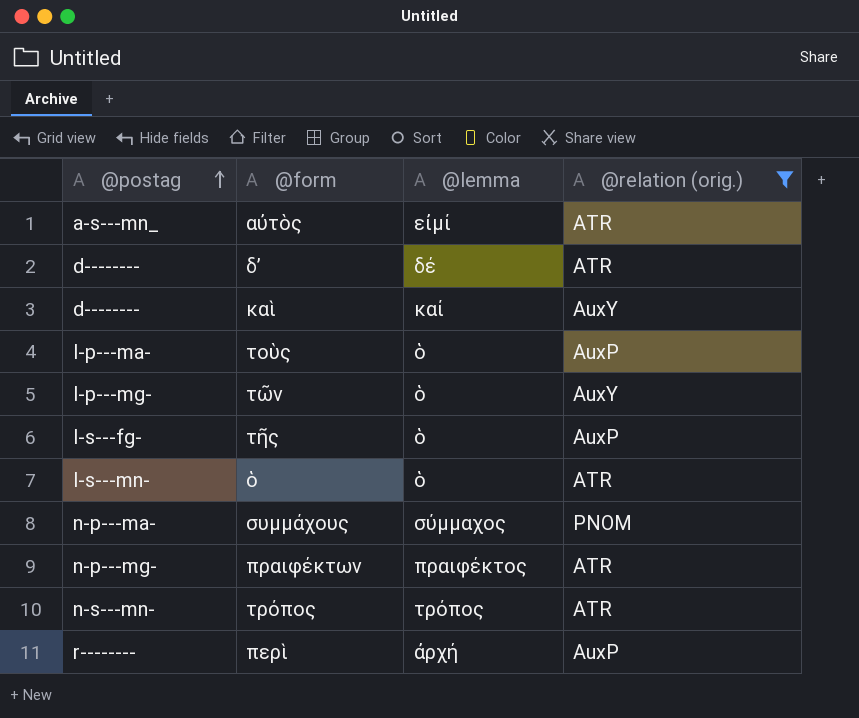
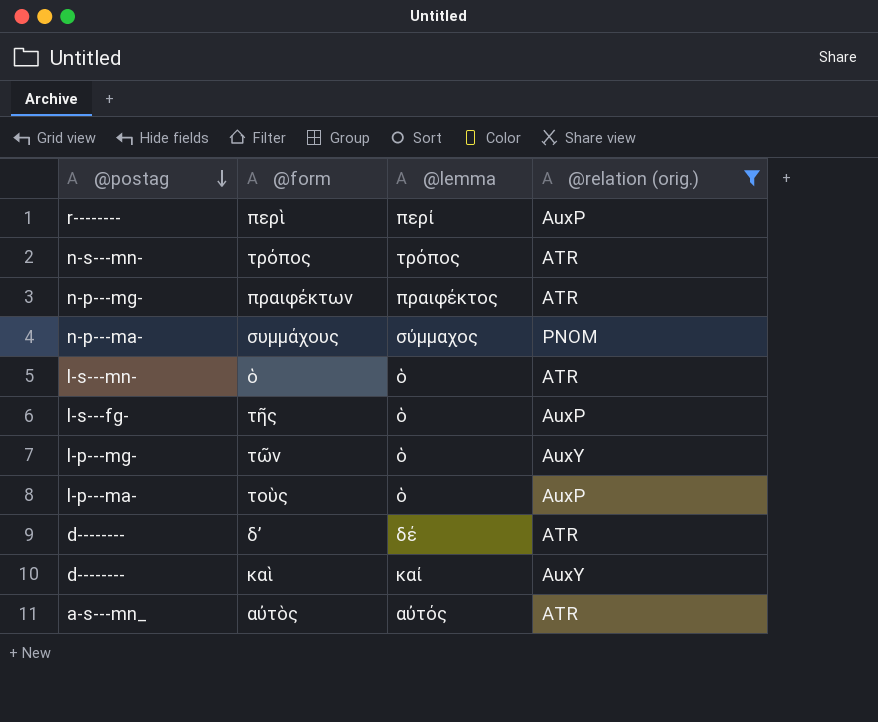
row order: @postag ascending -> @postag descending
περὶ | @lemma: ἀρχή -> περί
αὐτὸς | @lemma: εἰμί -> αὐτός

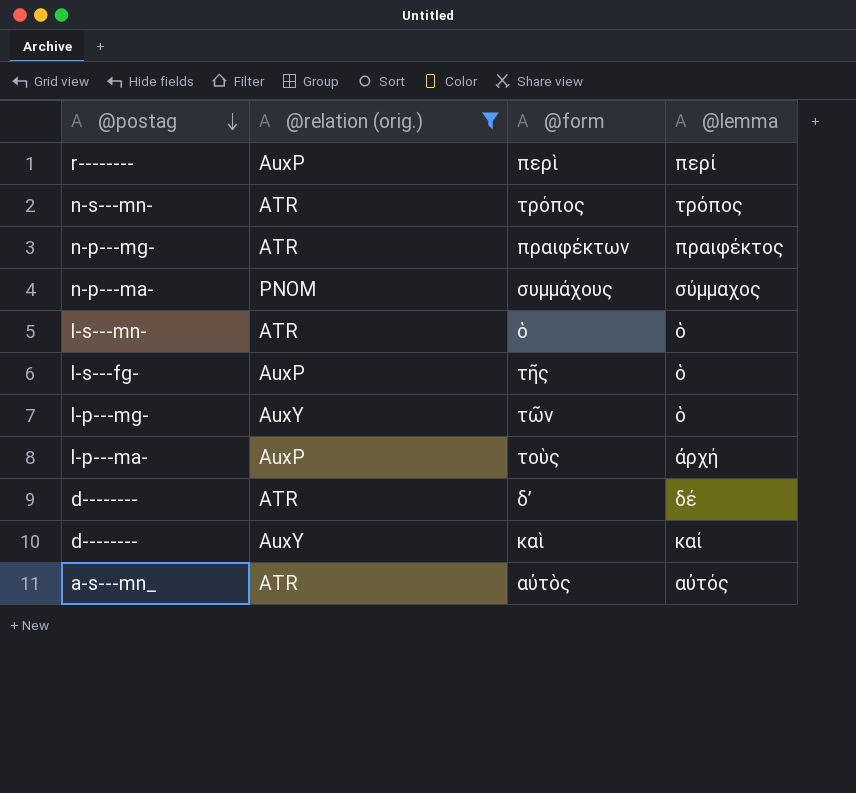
column @relation (orig.) | position: 4 -> 2
τοὺς | @lemma: ὁ -> ἀρχή

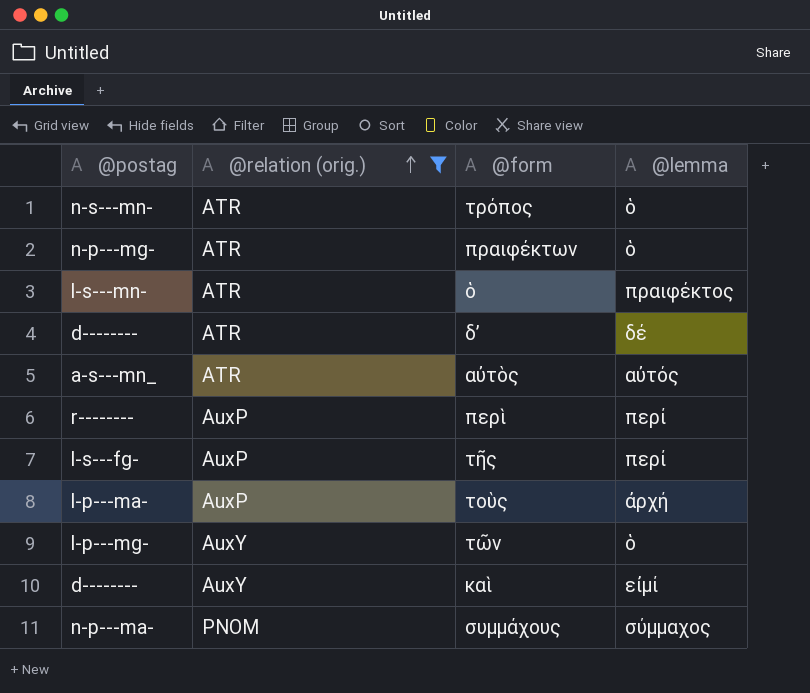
row order: @postag descending -> @relation (orig.) ascending
τρόπος | @lemma: τρόπος -> ὁ
πραιφέκτων | @lemma: πραιφέκτος -> ὁ
ὁ | @lemma: ὁ -> πραιφέκτος
τῆς | @lemma: ὁ -> περί
καὶ | @lemma: καί -> εἰμί

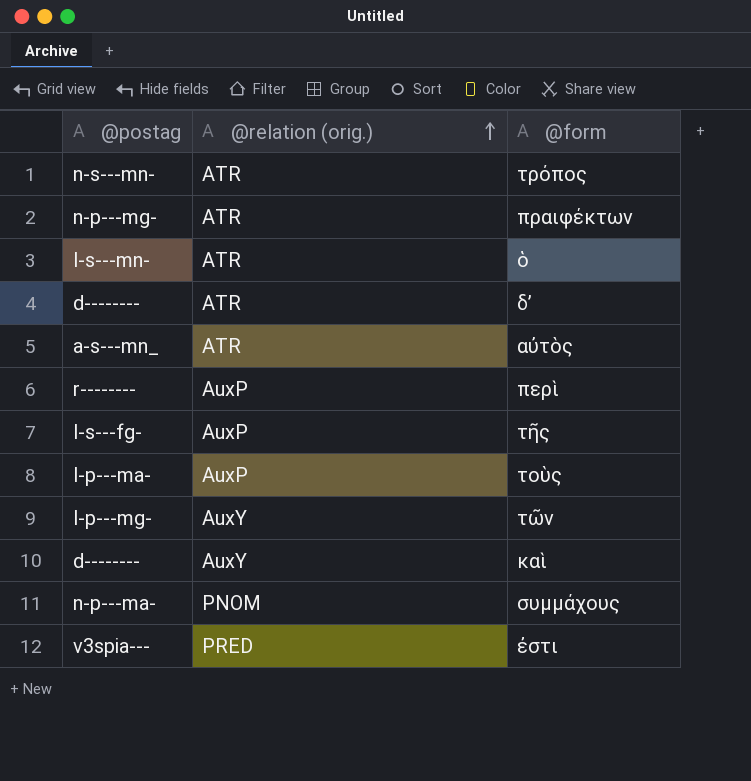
filter: @relation (orig.) != PRED -> none
column @lemma | position: 4 -> none

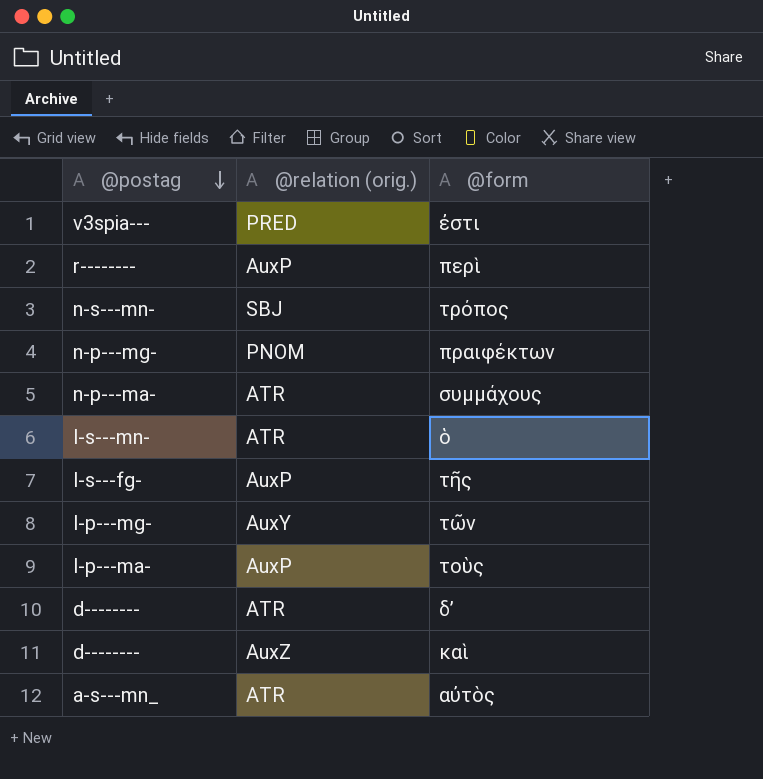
row order: @relation (orig.) ascending -> @postag descending
τρόπος | @relation (orig.): ATR -> SBJ
πραιφέκτων | @relation (orig.): ATR -> PNOM
συμμάχους | @relation (orig.): PNOM -> ATR
καὶ | @relation (orig.): AuxY -> AuxZ

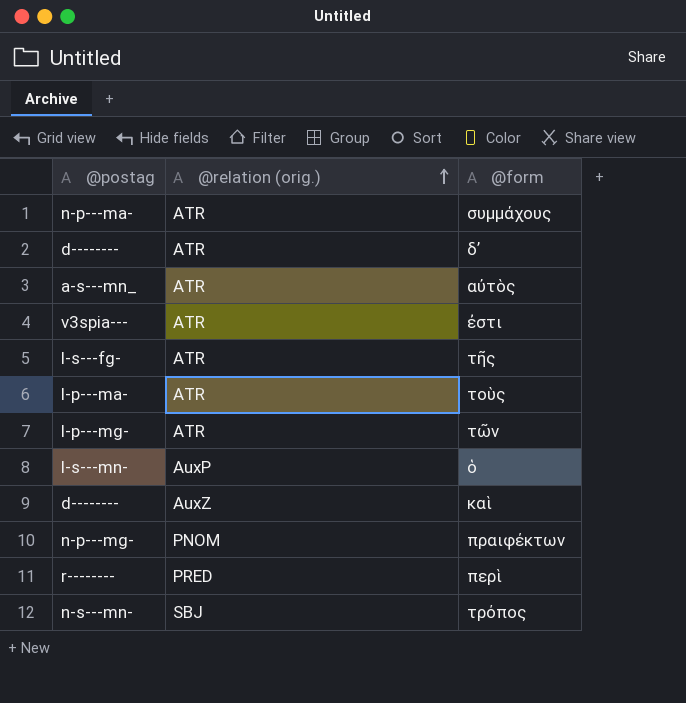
row order: @postag descending -> @relation (orig.) ascending
ἐστι | @relation (orig.): PRED -> ATR
τῆς | @relation (orig.): AuxP -> ATR
τοὺς | @relation (orig.): AuxP -> ATR
τῶν | @relation (orig.): AuxY -> ATR
ὁ | @relation (orig.): ATR -> AuxP
περὶ | @relation (orig.): AuxP -> PRED

